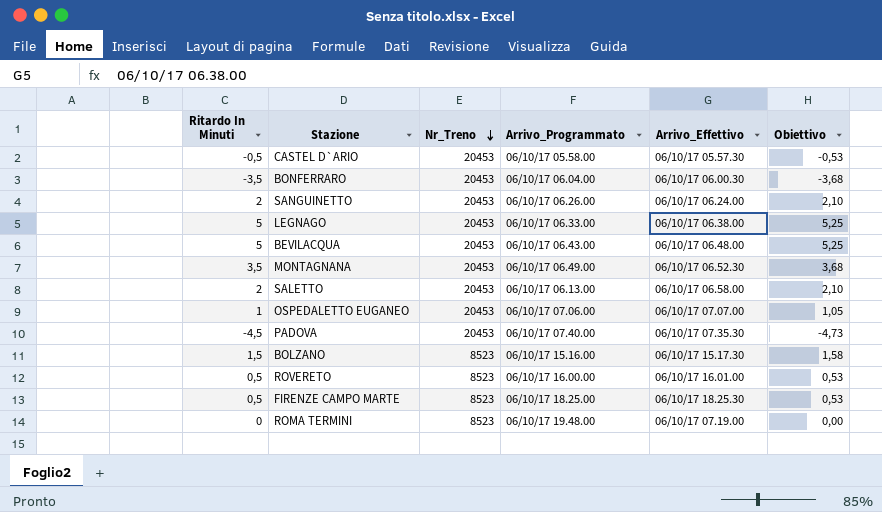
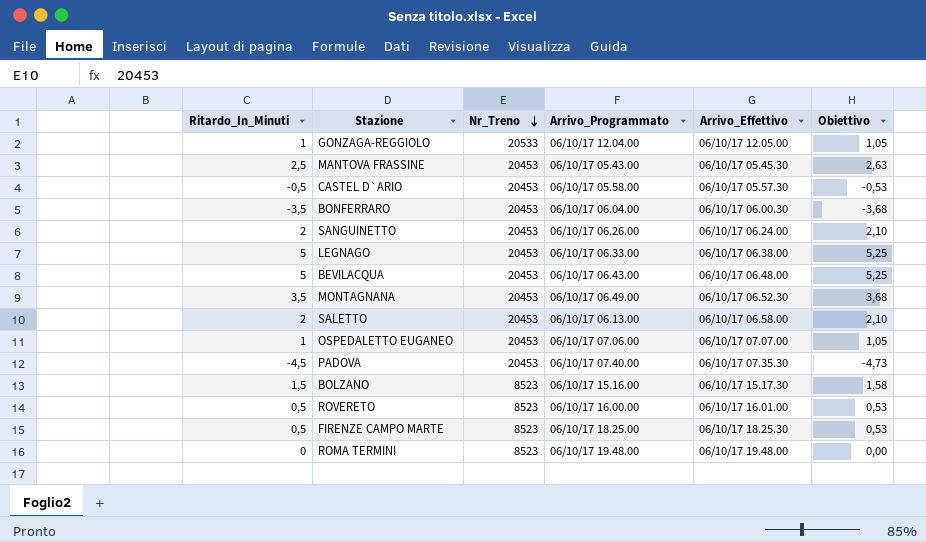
column name: Ritardo In Minuti -> Ritardo_In_Minuti
row GONZAGA-REGGIOLO: none -> 1 | 20533 | 06/10/17 12.04.00 | 06/10/17 12.05.00 | 1,05
row MANTOVA FRASSINE: none -> 2,5 | 20453 | 06/10/17 05.43.00 | 06/10/17 05.45.30 | 2,63
ROMA TERMINI | Arrivo_Effettivo: 06/10/17 07.19.00 -> 06/10/17 19.48.00

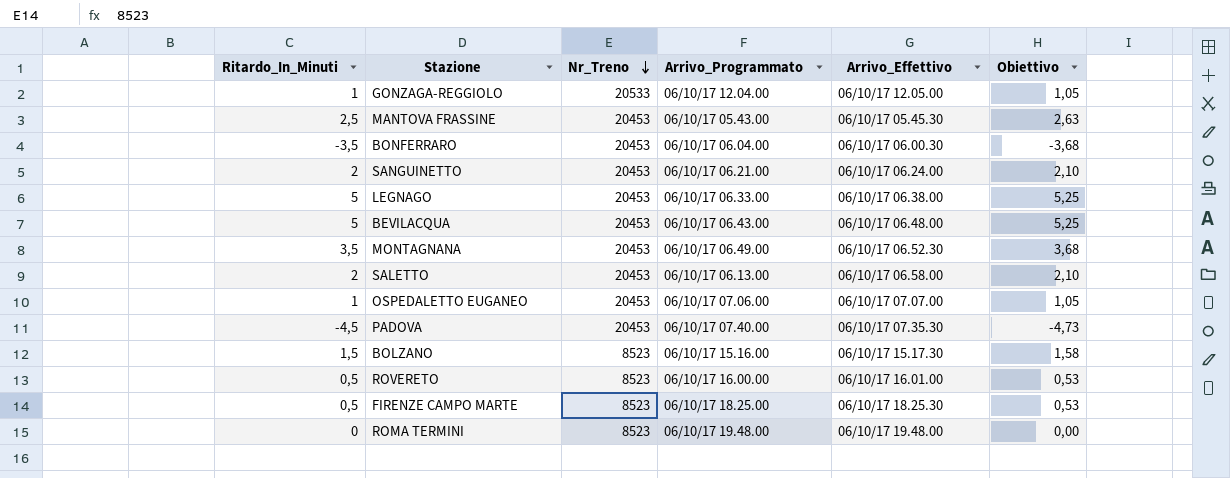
row CASTEL D`ARIO: -0,5 | 20453 | 06/10/17 05.58.00 | 06/10/17 05.57.30 | -0,53 -> none
SANGUINETTO | Arrivo_Programmato: 06/10/17 06.26.00 -> 06/10/17 06.21.00

